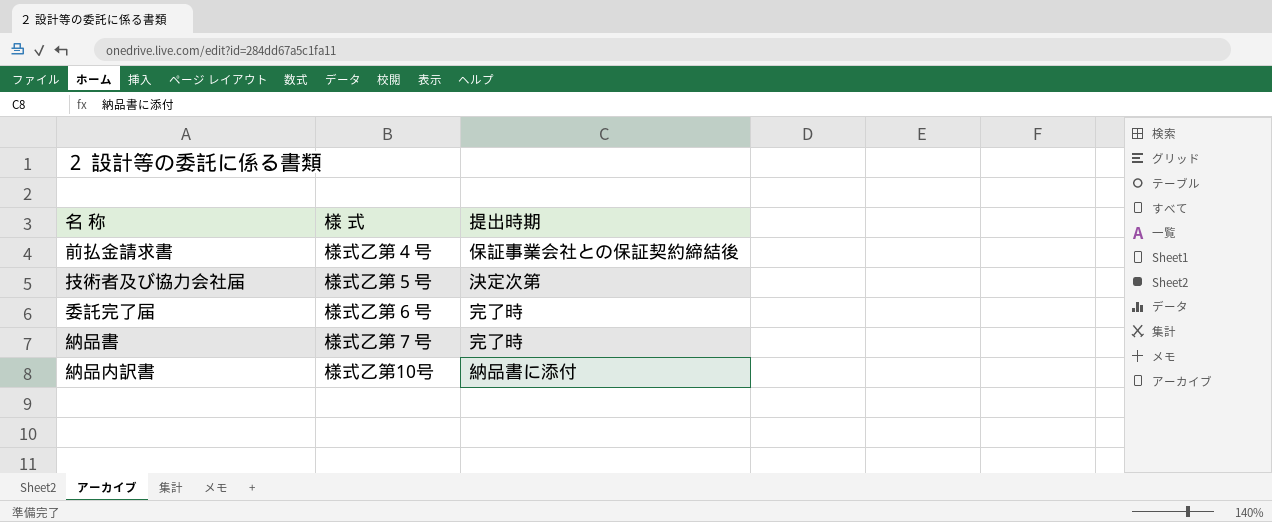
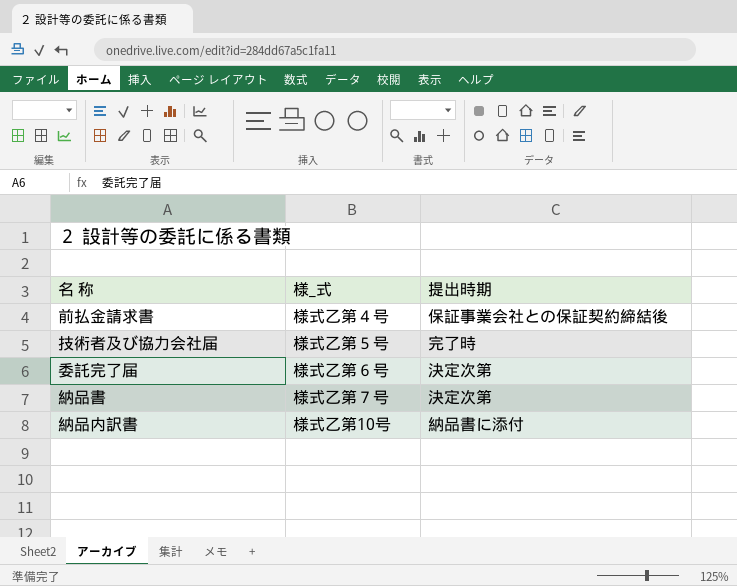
column name: 様 式 -> 様_式
技術者及び協力会社届 | 提出時期: 決定次第 -> 完了時
委託完了届 | 提出時期: 完了時 -> 決定次第
納品書 | 提出時期: 完了時 -> 決定次第

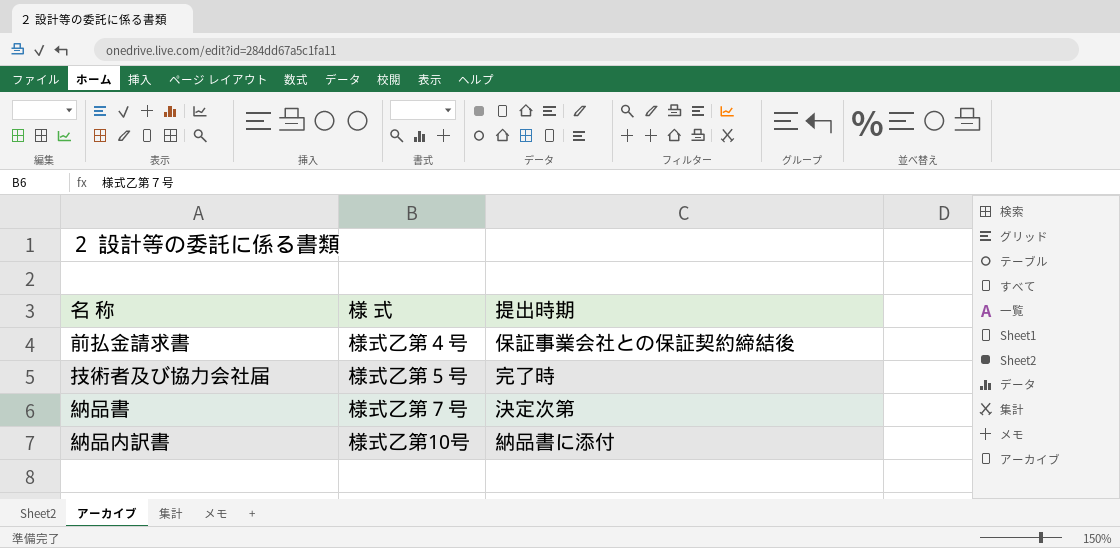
column name: 様_式 -> 様 式
row 委託完了届: 様式乙第６号 | 決定次第 -> none

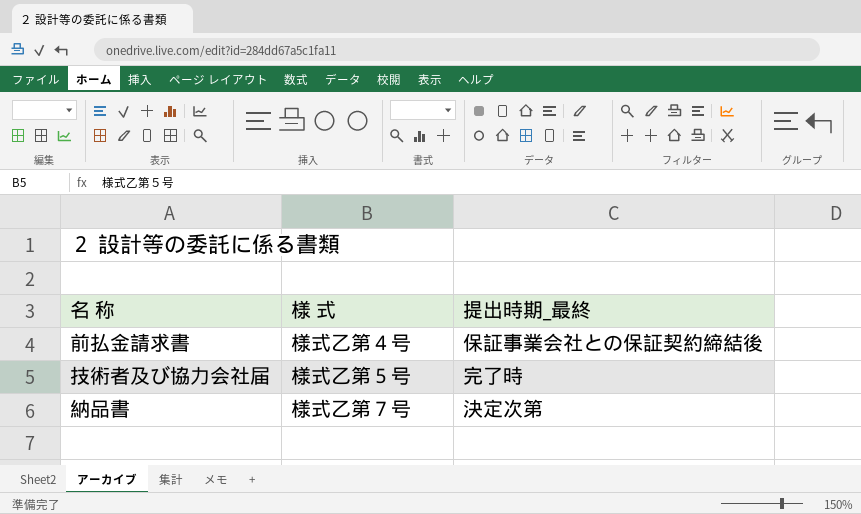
column name: 提出時期 -> 提出時期_最終
row 納品内訳書: 様式乙第10号 | 納品書に添付 -> none

